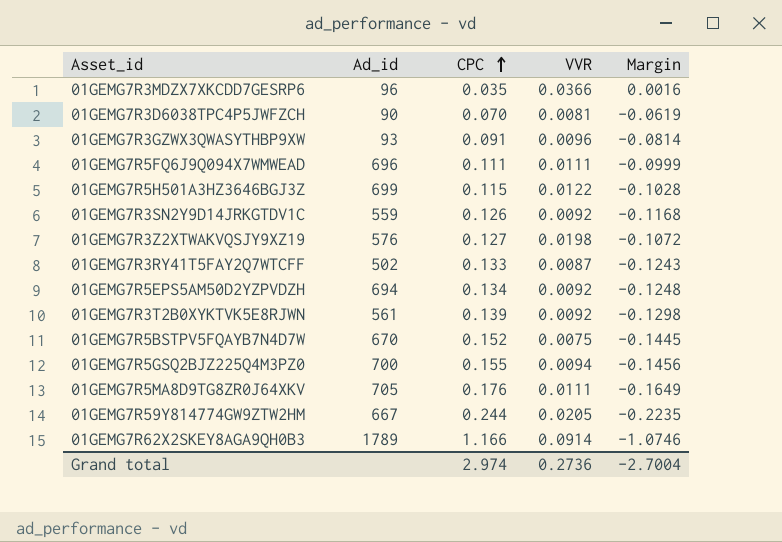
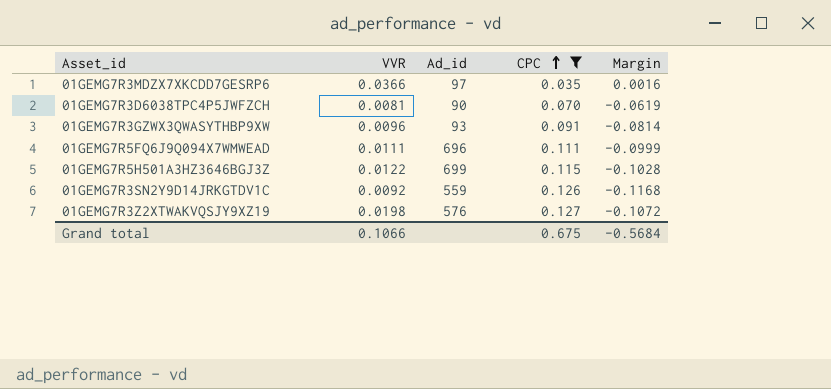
filter: none -> CPC <= 0.127
column VVR | position: 4 -> 2
01GEMG7R3MDZX7XKCDD7GESRP6 | Ad_id: 96 -> 97
Grand total | VVR: 0.2736 -> 0.1066
Grand total | CPC: 2.974 -> 0.675
Grand total | Margin: -2.7004 -> -0.5684

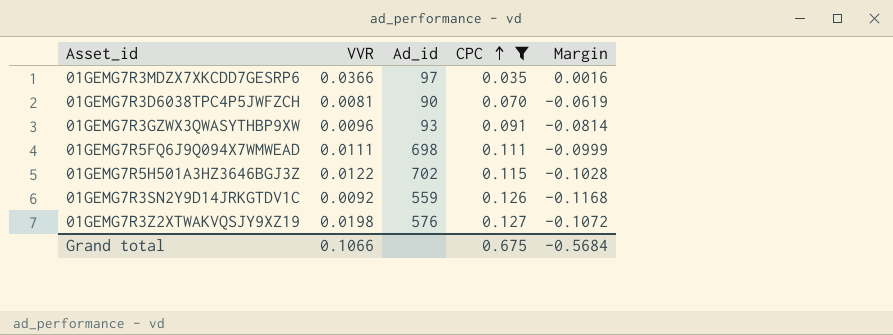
01GEMG7R5FQ6J9Q094X7WMWEAD | Ad_id: 696 -> 698
01GEMG7R5H501A3HZ3646BGJ3Z | Ad_id: 699 -> 702

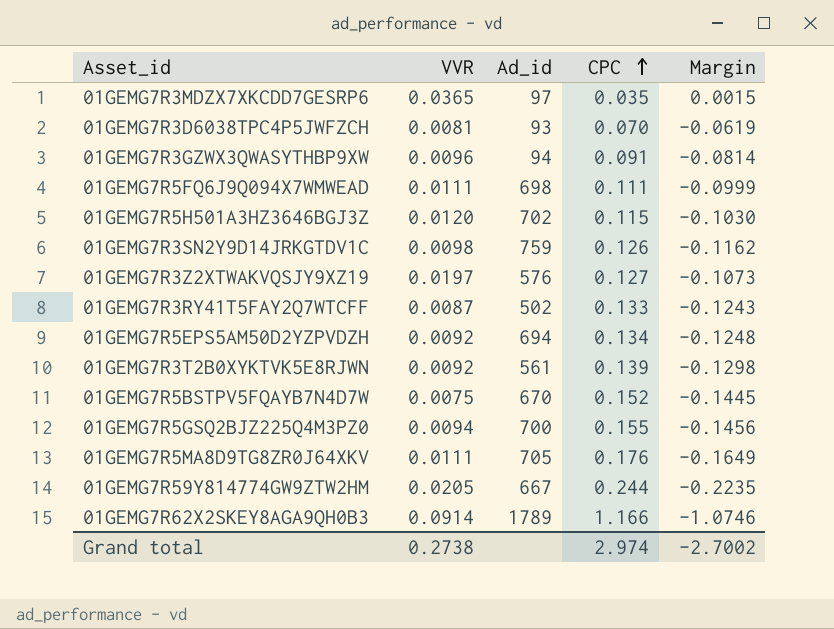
filter: CPC <= 0.127 -> none
01GEMG7R3MDZX7XKCDD7GESRP6 | VVR: 0.0366 -> 0.0365
01GEMG7R3MDZX7XKCDD7GESRP6 | Margin: 0.0016 -> 0.0015
01GEMG7R3D6038TPC4P5JWFZCH | Ad_id: 90 -> 93
01GEMG7R3GZWX3QWASYTHBP9XW | Ad_id: 93 -> 94
01GEMG7R5H501A3HZ3646BGJ3Z | VVR: 0.0122 -> 0.0120
01GEMG7R5H501A3HZ3646BGJ3Z | Margin: -0.1028 -> -0.1030
01GEMG7R3SN2Y9D14JRKGTDV1C | VVR: 0.0092 -> 0.0098
01GEMG7R3SN2Y9D14JRKGTDV1C | Ad_id: 559 -> 759
01GEMG7R3SN2Y9D14JRKGTDV1C | Margin: -0.1168 -> -0.1162
01GEMG7R3Z2XTWAKVQSJY9XZ19 | VVR: 0.0198 -> 0.0197
01GEMG7R3Z2XTWAKVQSJY9XZ19 | Margin: -0.1072 -> -0.1073
Grand total | VVR: 0.1066 -> 0.2738
Grand total | CPC: 0.675 -> 2.974
Grand total | Margin: -0.5684 -> -2.7002

